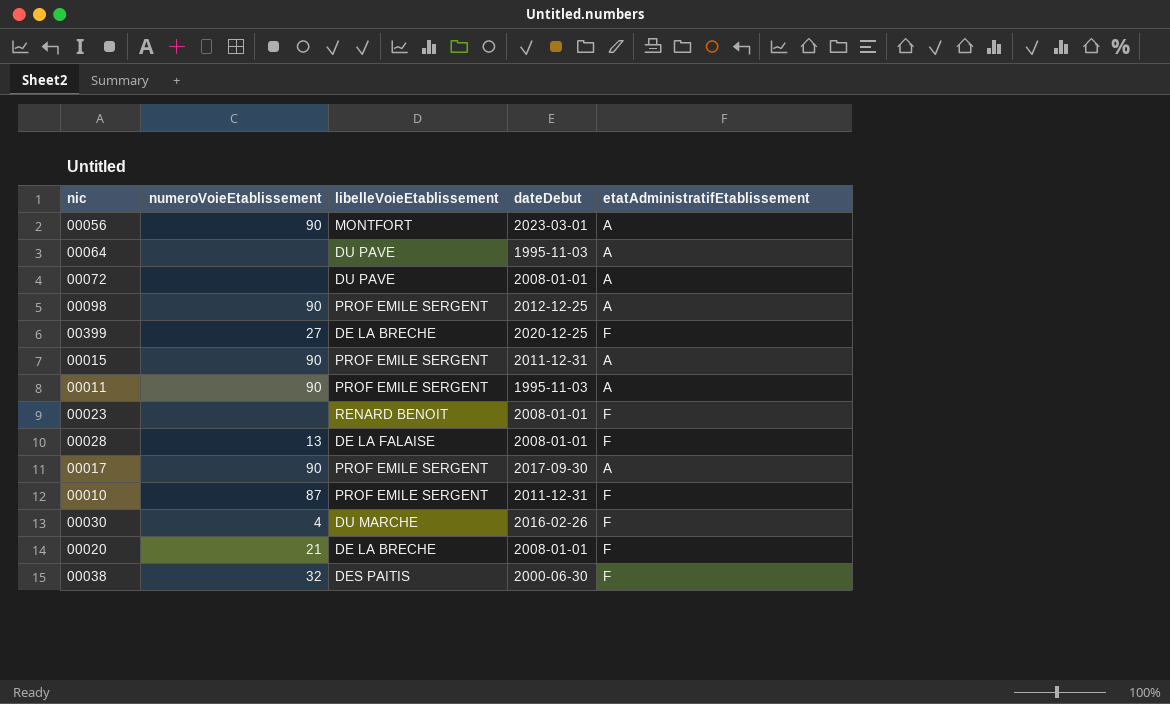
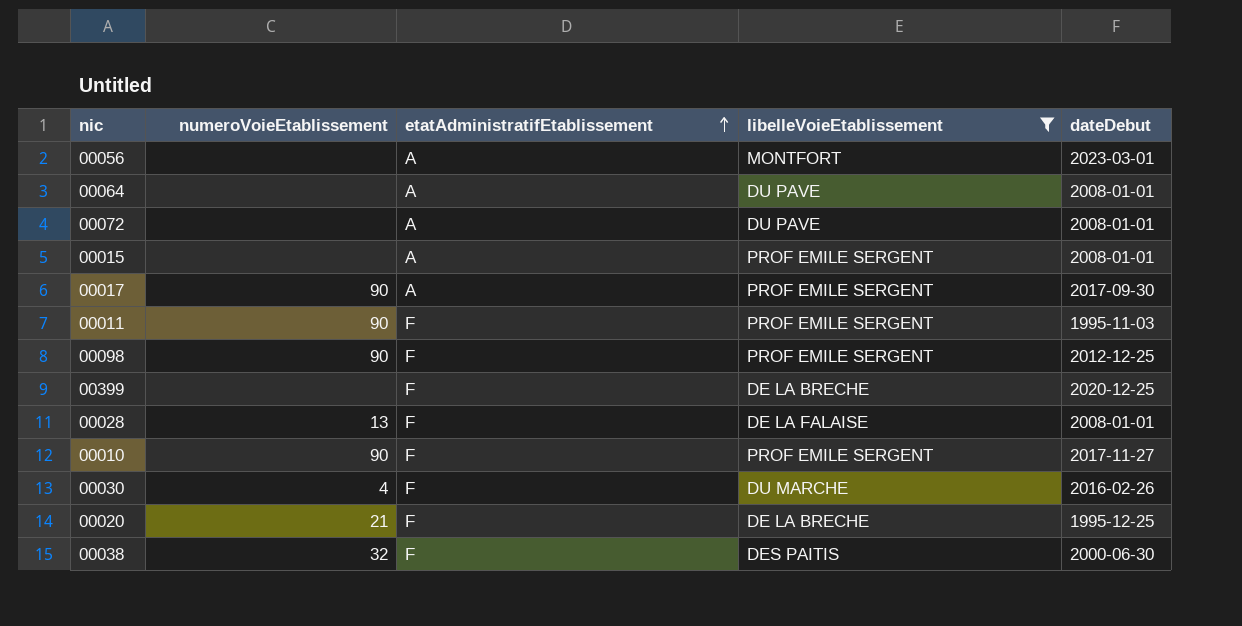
filter: none -> libelleVoieEtablissement != RENARD BENOIT
row order: none -> etatAdministratifEtablissement ascending
column etatAdministratifEtablissement | position: 5 -> 3
00056 | numeroVoieEtablissement: 90 -> none
00064 | dateDebut: 1995-11-03 -> 2008-01-01
00015 | numeroVoieEtablissement: 90 -> none
00015 | dateDebut: 2011-12-31 -> 2008-01-01
00011 | etatAdministratifEtablissement: A -> F
00098 | etatAdministratifEtablissement: A -> F
00399 | numeroVoieEtablissement: 27 -> none
00010 | numeroVoieEtablissement: 87 -> 90
00010 | dateDebut: 2011-12-31 -> 2017-11-27
00020 | dateDebut: 2008-01-01 -> 1995-12-25

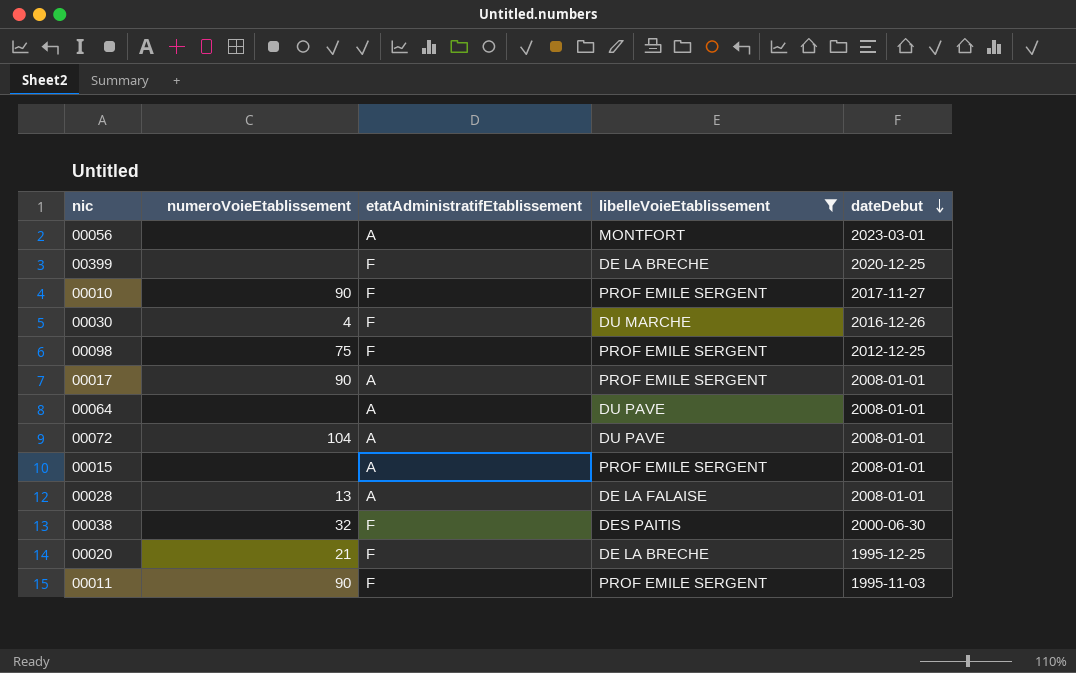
row order: etatAdministratifEtablissement ascending -> dateDebut descending
00030 | dateDebut: 2016-02-26 -> 2016-12-26
00098 | numeroVoieEtablissement: 90 -> 75
00017 | dateDebut: 2017-09-30 -> 2008-01-01
00072 | numeroVoieEtablissement: none -> 104
00028 | etatAdministratifEtablissement: F -> A

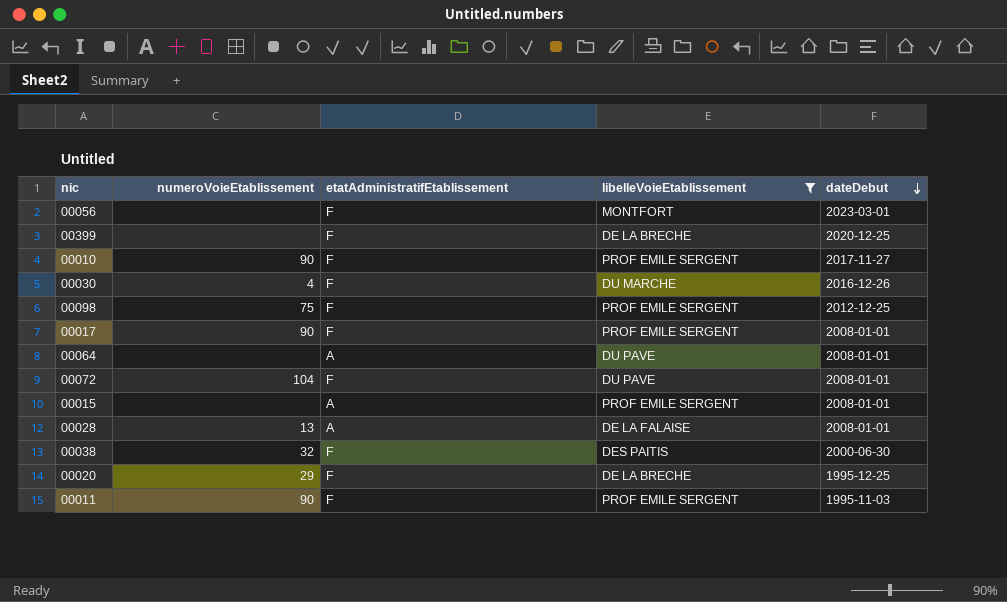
00056 | etatAdministratifEtablissement: A -> F
00017 | etatAdministratifEtablissement: A -> F
00072 | etatAdministratifEtablissement: A -> F
00020 | numeroVoieEtablissement: 21 -> 29

